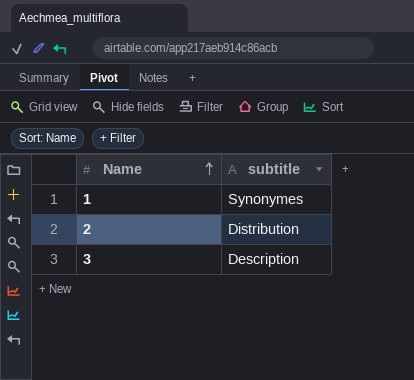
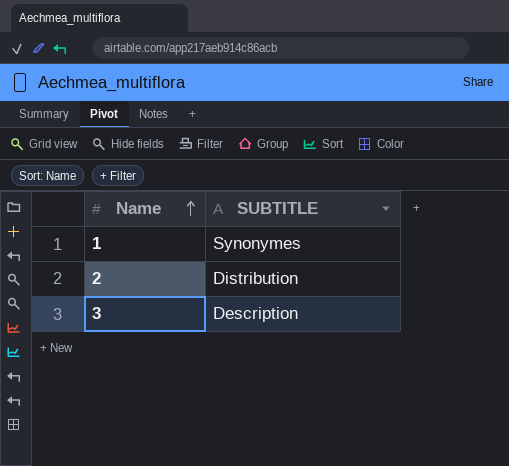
column name: subtitle -> SUBTITLE

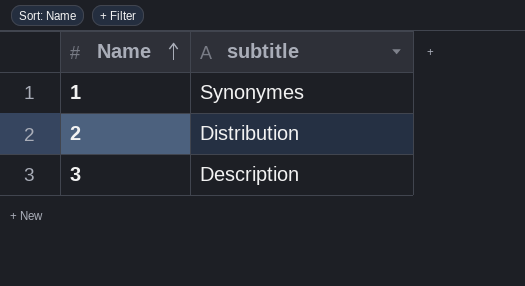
column name: SUBTITLE -> subtitle

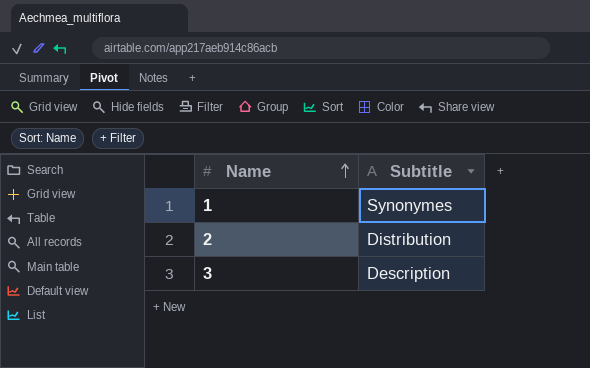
column name: subtitle -> Subtitle

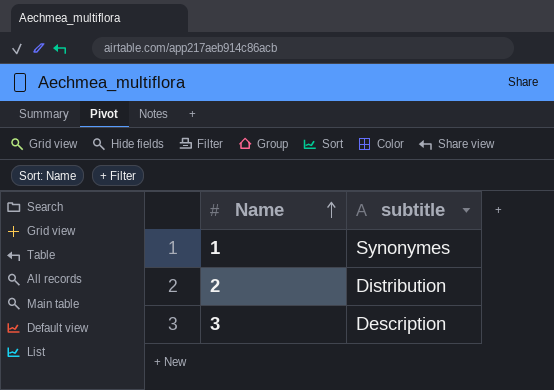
column name: Subtitle -> subtitle

